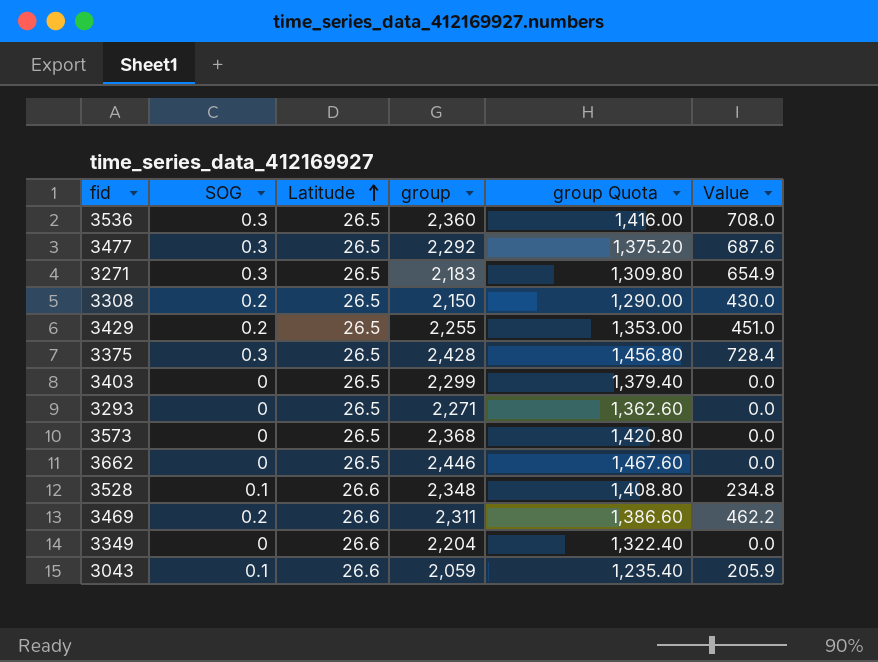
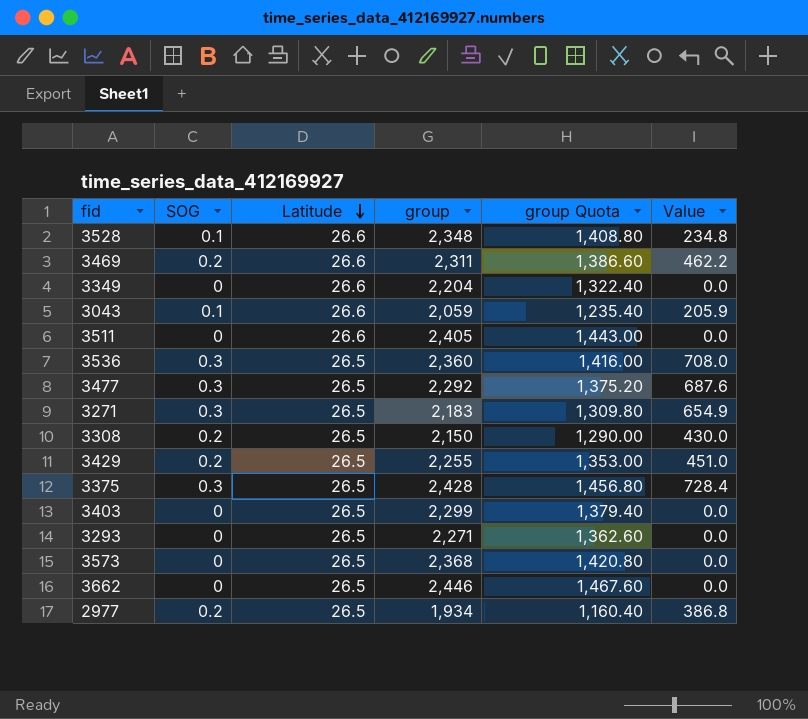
row order: Latitude ascending -> Latitude descending
row 3511: none -> 0 | 26.6 | 2,405 | 1,443.00 | 0.0
row 2977: none -> 0.2 | 26.5 | 1,934 | 1,160.40 | 386.8

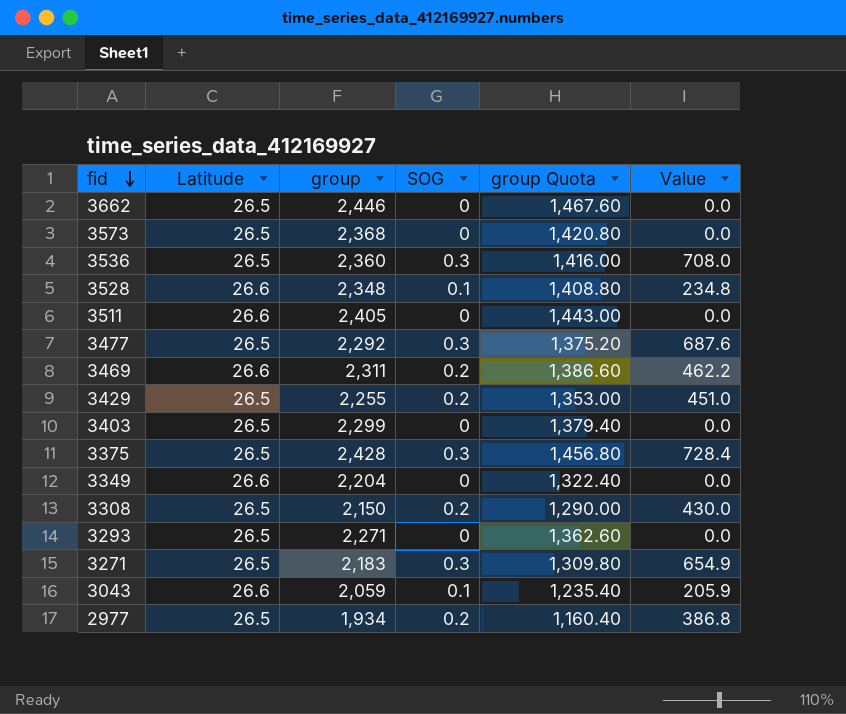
row order: Latitude descending -> fid descending
column SOG | position: 2 -> 4

